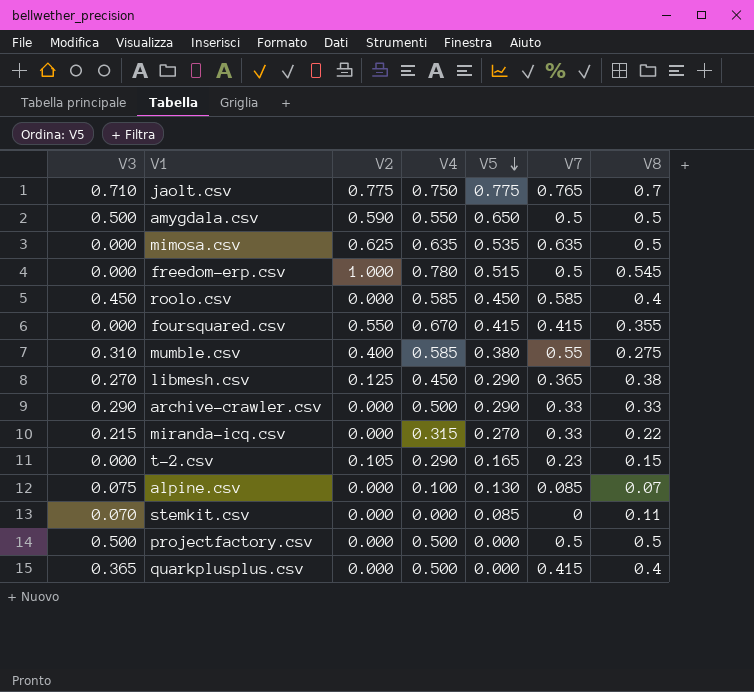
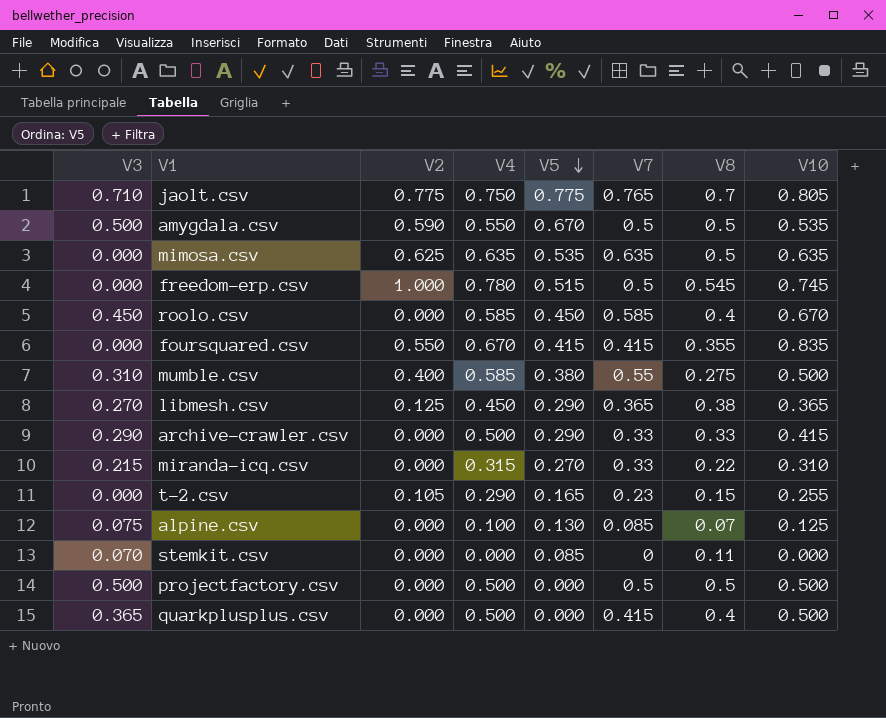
column V10 | position: none -> 8
amygdala.csv | V5: 0.650 -> 0.670

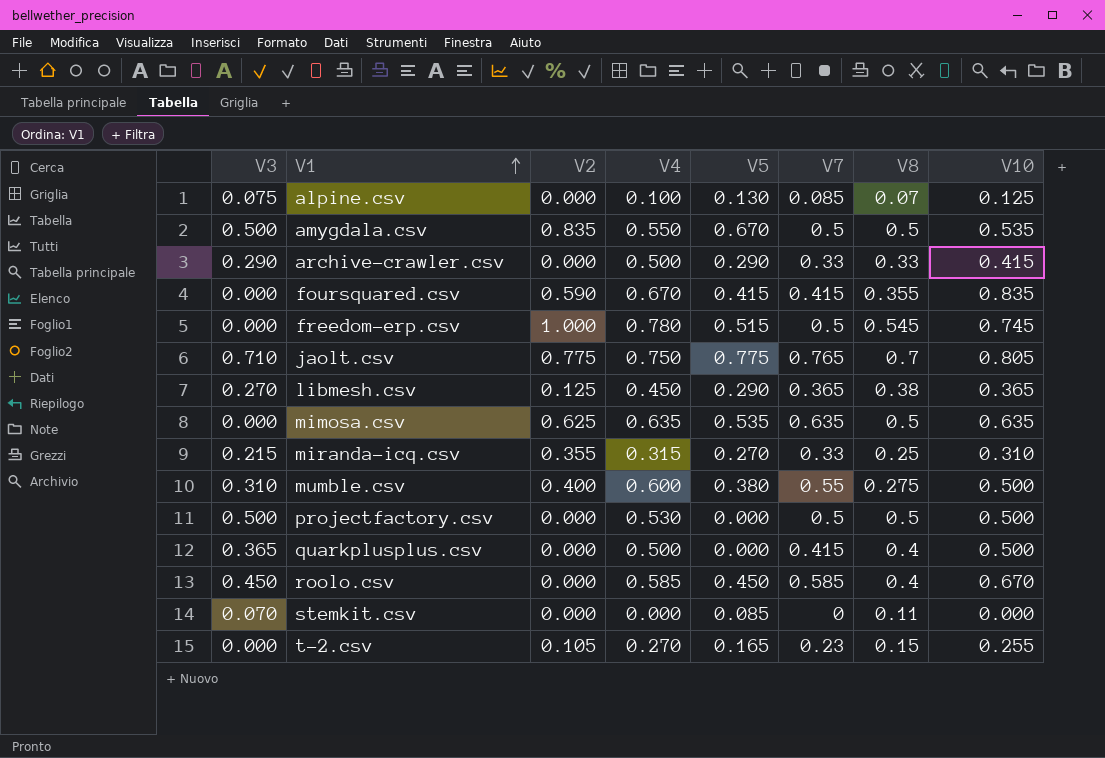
row order: V5 descending -> V1 ascending
amygdala.csv | V2: 0.590 -> 0.835
foursquared.csv | V2: 0.550 -> 0.590
miranda-icq.csv | V2: 0.000 -> 0.355
miranda-icq.csv | V8: 0.22 -> 0.25
mumble.csv | V4: 0.585 -> 0.600
projectfactory.csv | V4: 0.500 -> 0.530
t-2.csv | V4: 0.290 -> 0.270

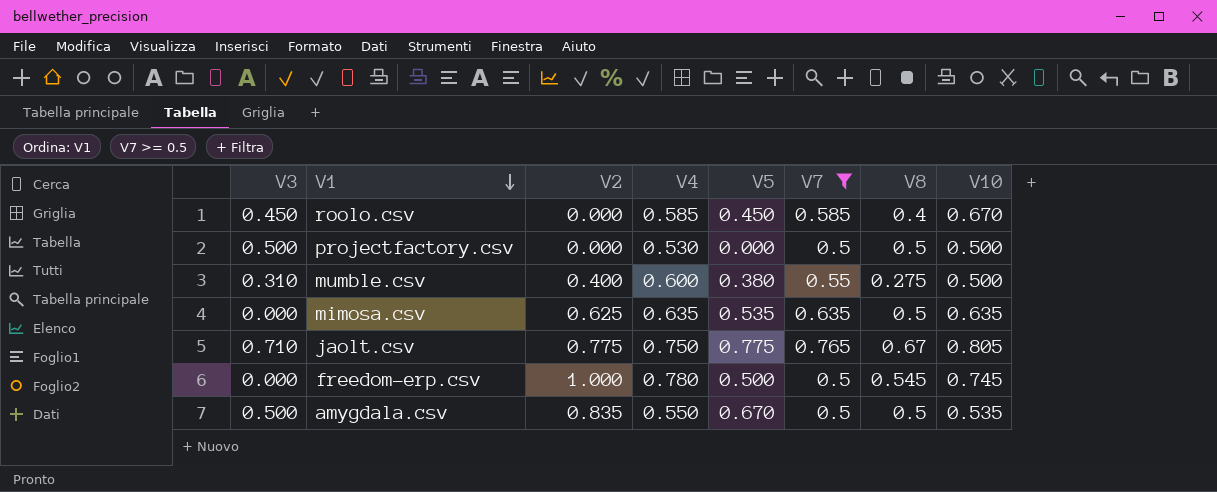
filter: none -> V7 >= 0.5
row order: V1 ascending -> V1 descending
jaolt.csv | V8: 0.7 -> 0.67
freedom-erp.csv | V5: 0.515 -> 0.500

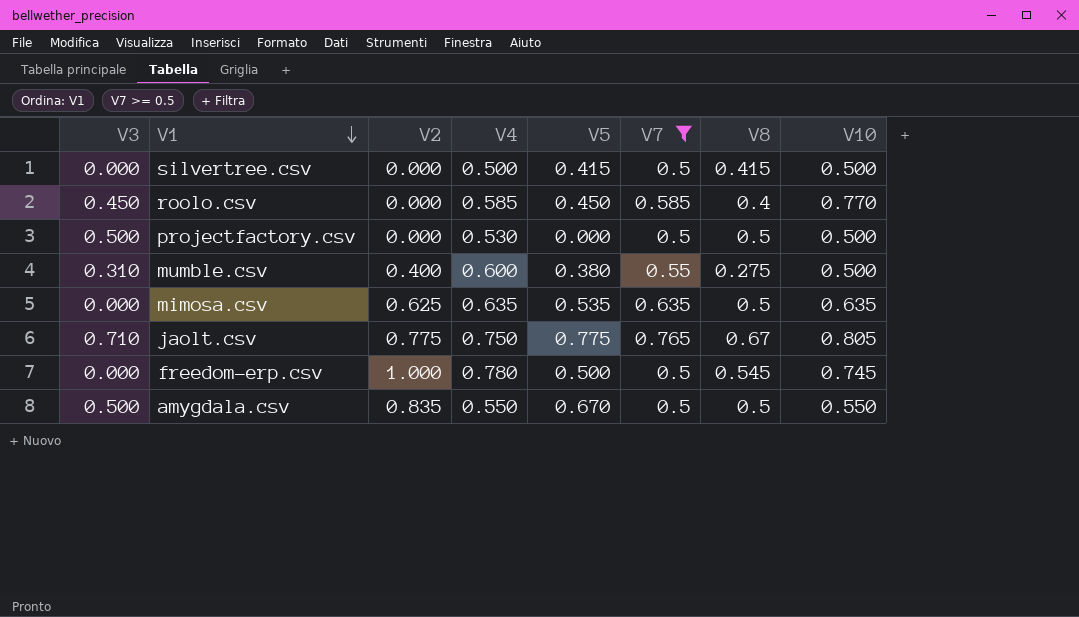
row silvertree.csv: none -> 0.000 | 0.000 | 0.500 | 0.415 | 0.5 | 0.415 | 0.500
roolo.csv | V10: 0.670 -> 0.770
amygdala.csv | V10: 0.535 -> 0.550

